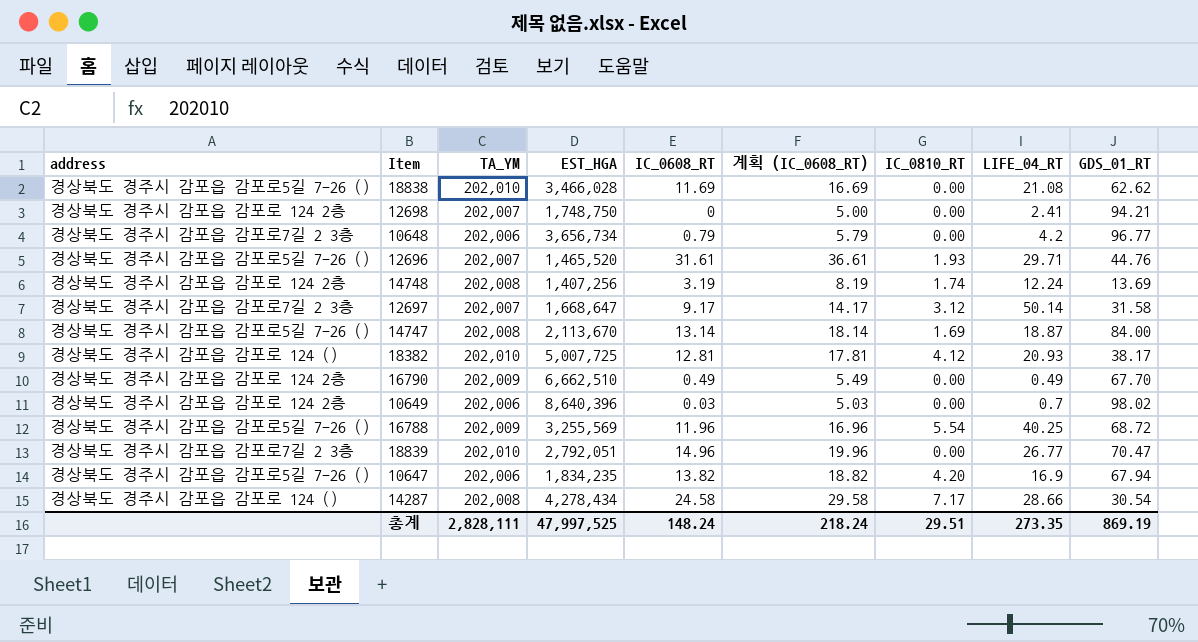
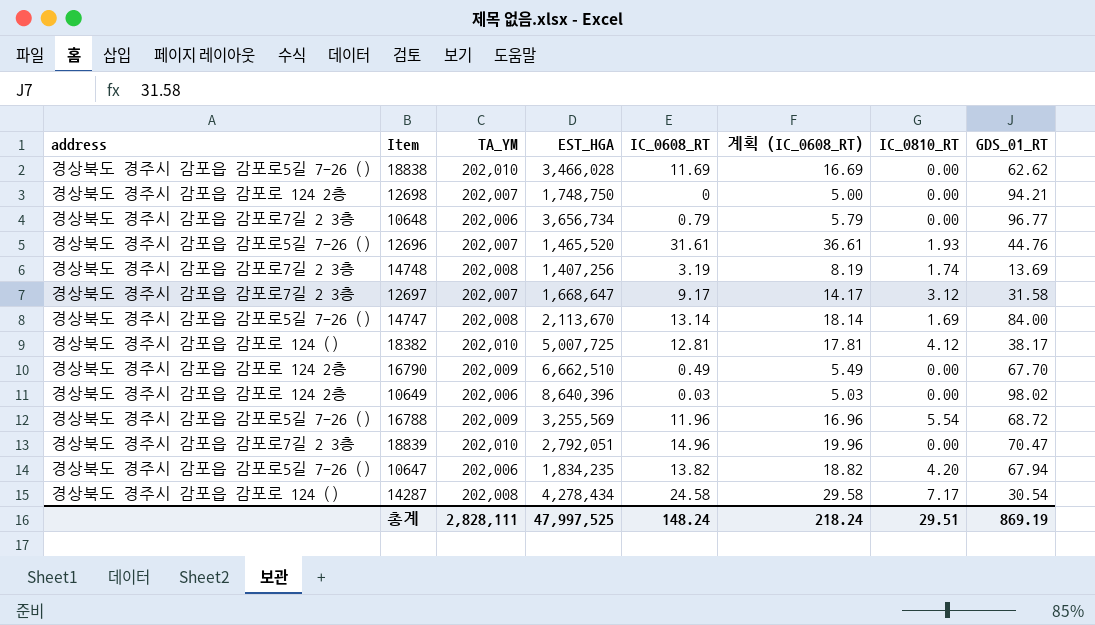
column LIFE_04_RT | position: 8 -> none
14748 | address: 경상북도 경주시 감포읍 감포로 124 2층 -> 경상북도 경주시 감포읍 감포로7길 2 3층

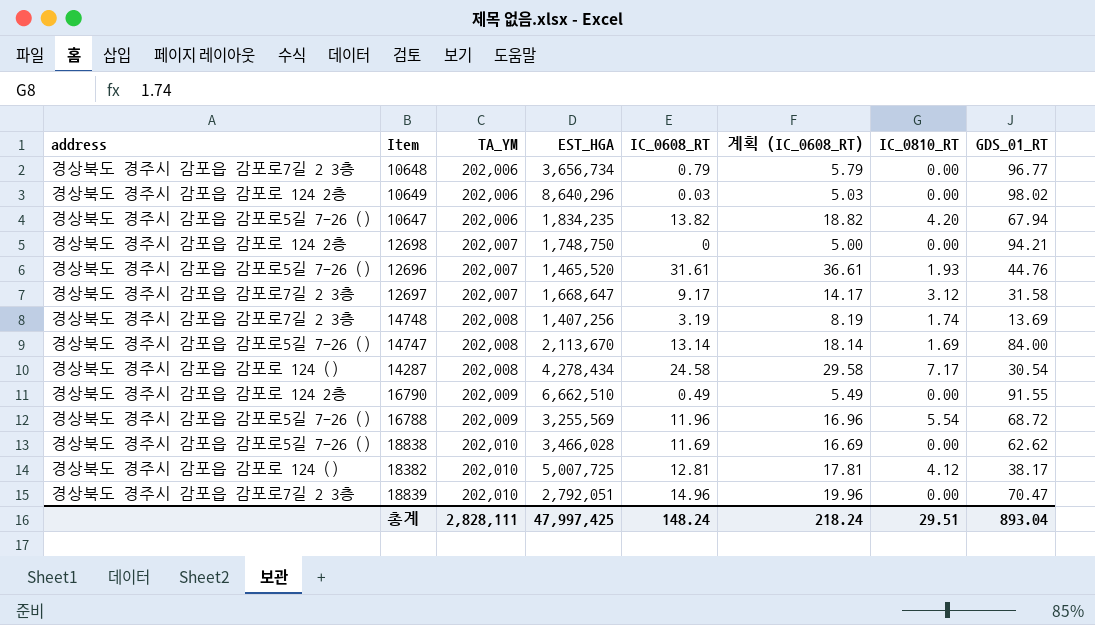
row order: none -> TA_YM ascending
10649 | EST_HGA: 8,640,396 -> 8,640,296
16790 | GDS_01_RT: 67.70 -> 91.55
총계 | EST_HGA: 47,997,525 -> 47,997,425
총계 | GDS_01_RT: 869.19 -> 893.04

